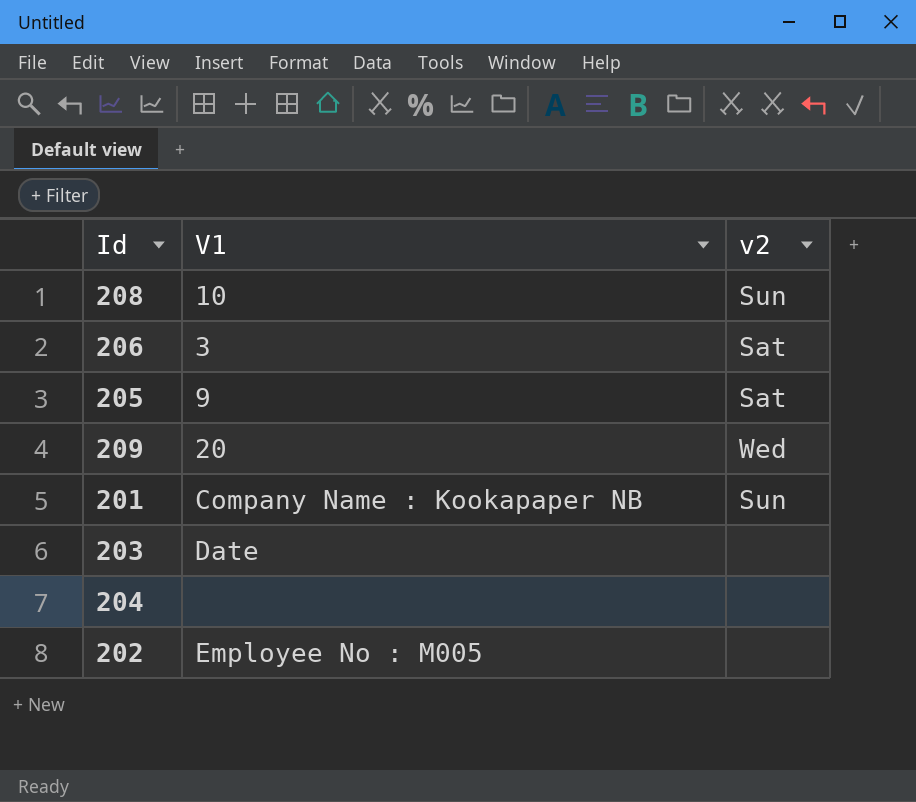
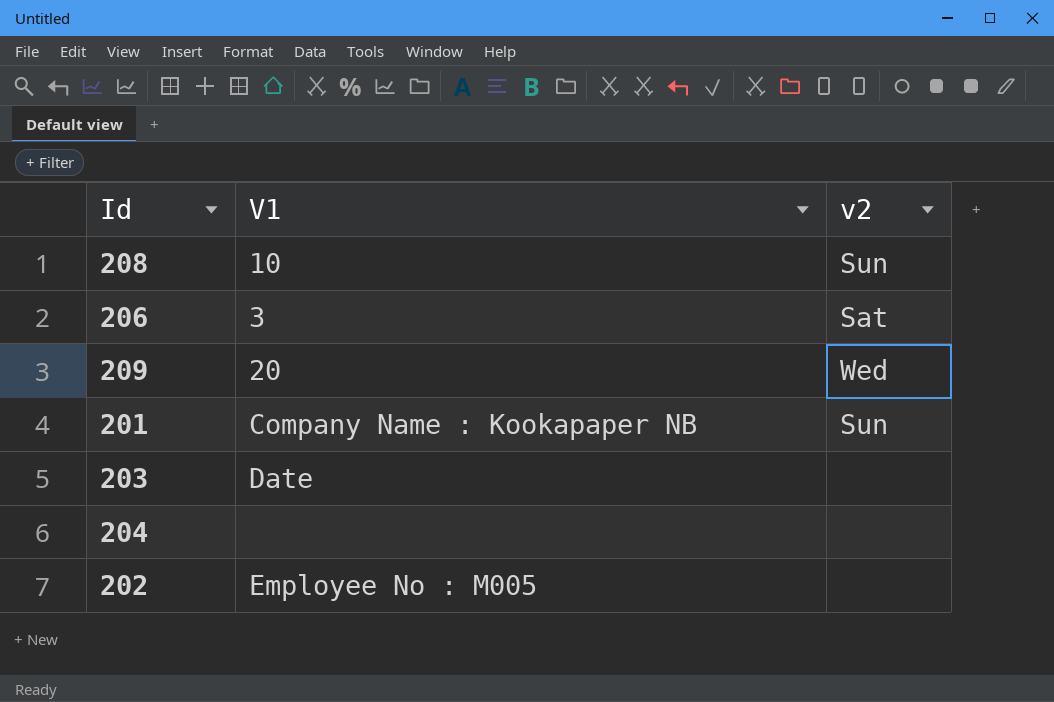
row 205: 9 | Sat -> none

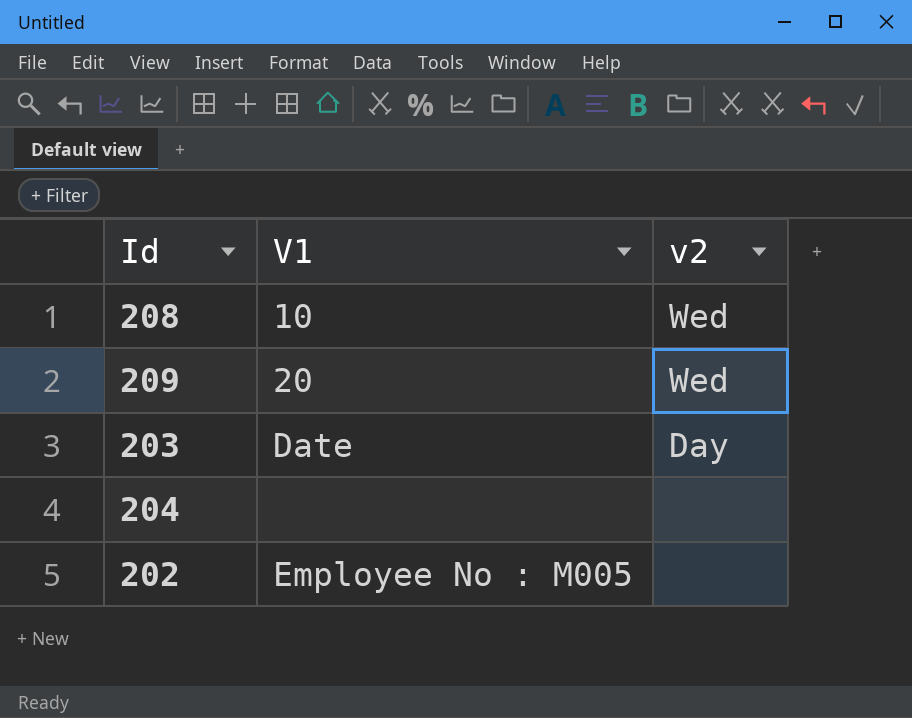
row 206: 3 | Sat -> none
row 201: Company Name : Kookapaper NB | Sun -> none
208 | v2: Sun -> Wed
203 | v2: none -> Day

